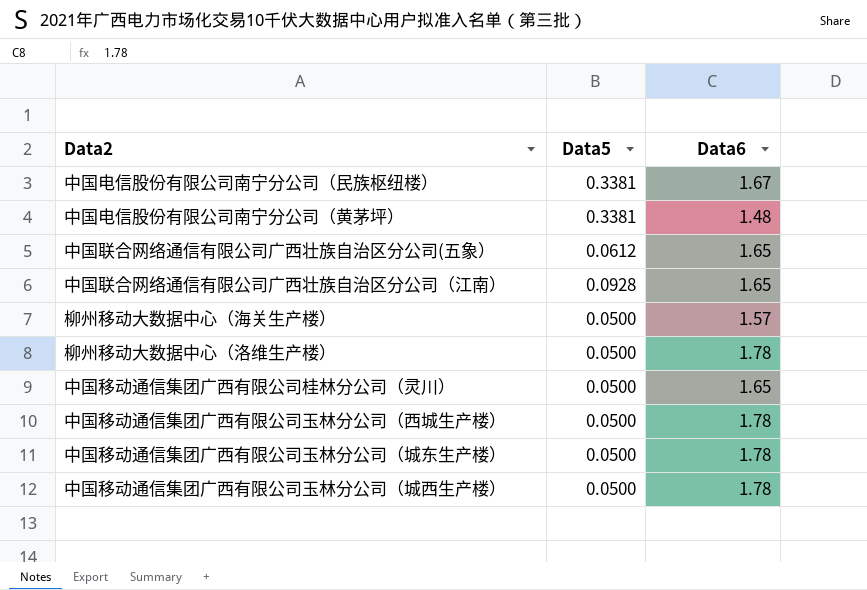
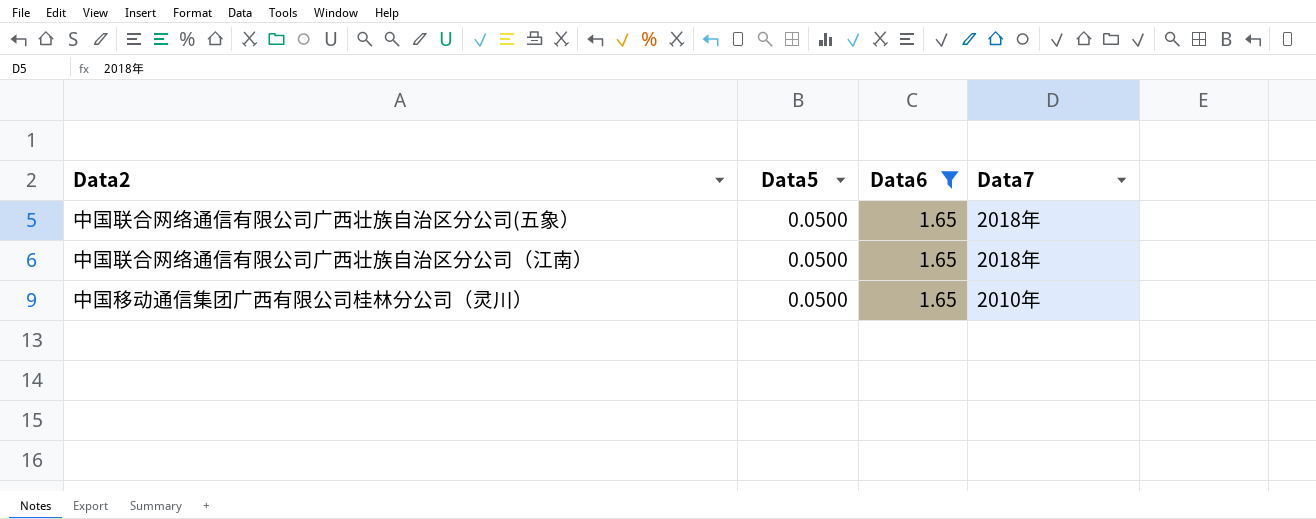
filter: none -> Data6 = 1.65
column Data7 | position: none -> 4
中国联合网络通信有限公司广西壮族自治区分公司(五象） | Data5: 0.0612 -> 0.0500
中国联合网络通信有限公司广西壮族自治区分公司（江南） | Data5: 0.0928 -> 0.0500

